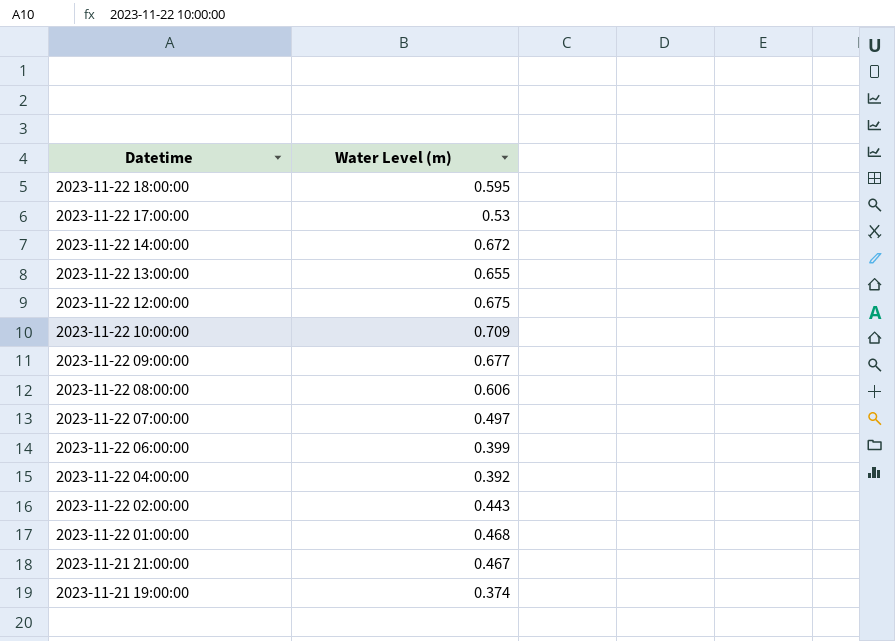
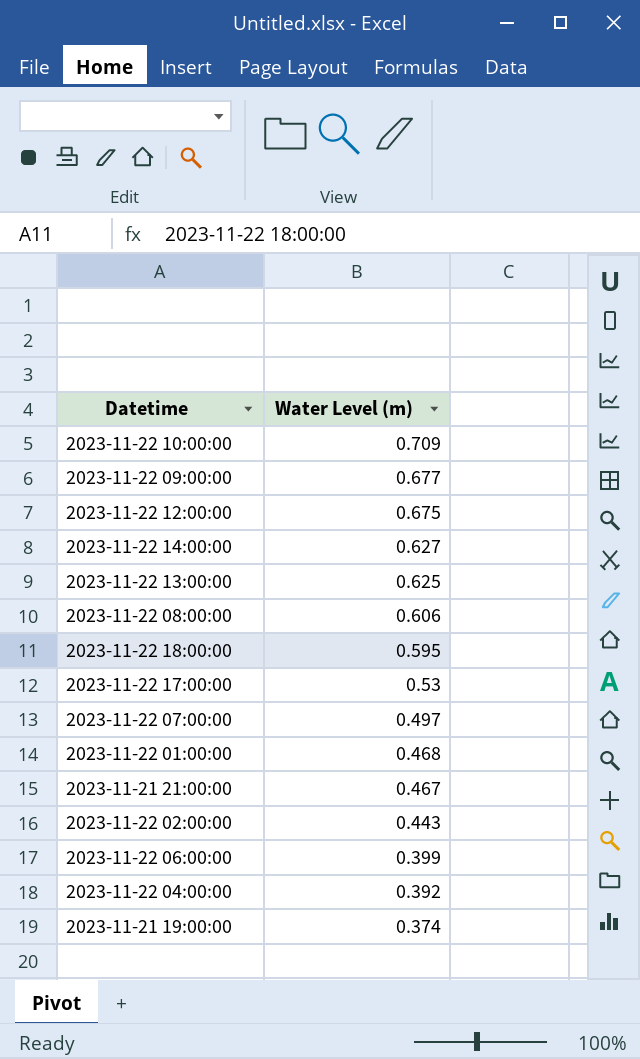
row order: Datetime descending -> Water Level (m) descending
2023-11-22 14:00:00 | Water Level (m): 0.672 -> 0.627
2023-11-22 13:00:00 | Water Level (m): 0.655 -> 0.625

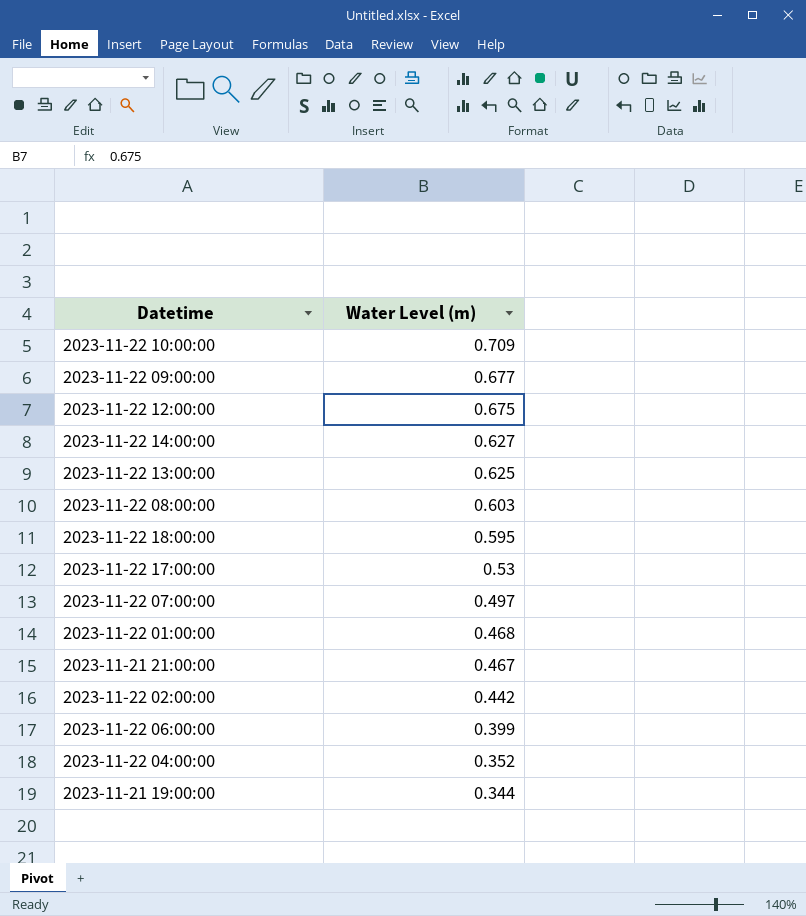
2023-11-22 08:00:00 | Water Level (m): 0.606 -> 0.603
2023-11-22 02:00:00 | Water Level (m): 0.443 -> 0.442
2023-11-22 04:00:00 | Water Level (m): 0.392 -> 0.352
2023-11-21 19:00:00 | Water Level (m): 0.374 -> 0.344

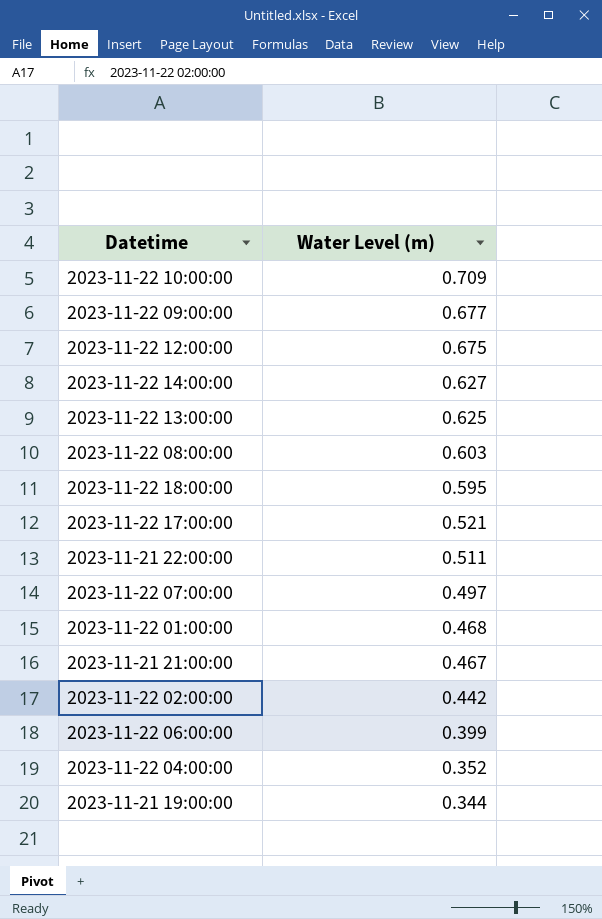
2023-11-22 17:00:00 | Water Level (m): 0.53 -> 0.521
row 2023-11-21 22:00:00: none -> 0.511

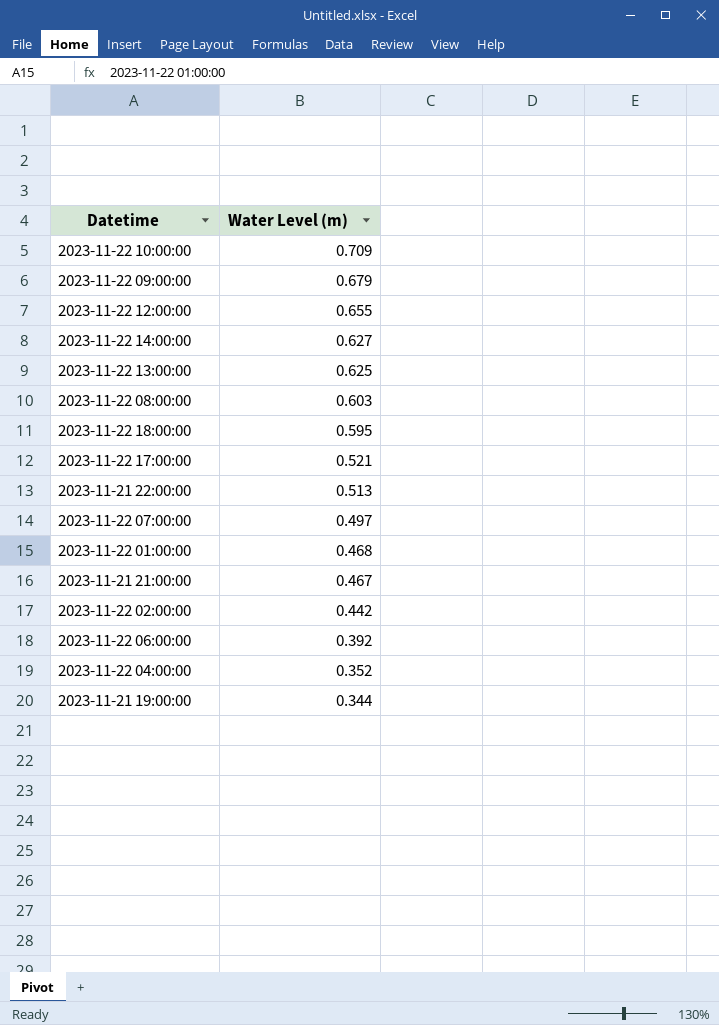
2023-11-22 09:00:00 | Water Level (m): 0.677 -> 0.679
2023-11-22 12:00:00 | Water Level (m): 0.675 -> 0.655
2023-11-21 22:00:00 | Water Level (m): 0.511 -> 0.513
2023-11-22 06:00:00 | Water Level (m): 0.399 -> 0.392

